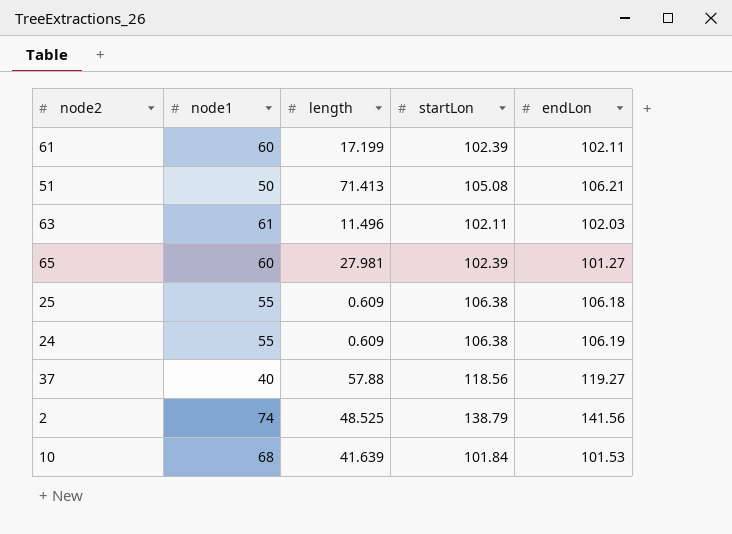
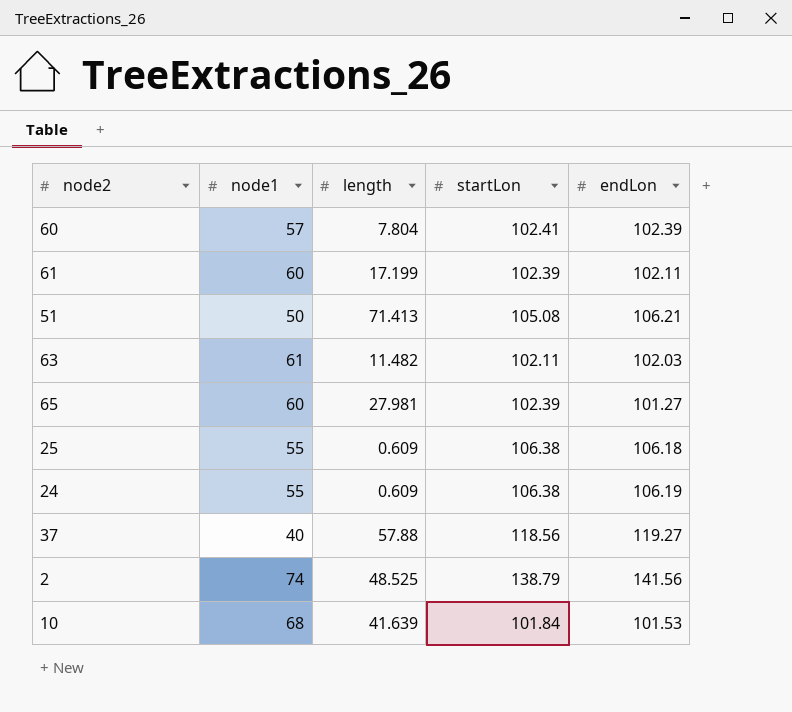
row 60: none -> 57 | 7.804 | 102.41 | 102.39
63 | length: 11.496 -> 11.482

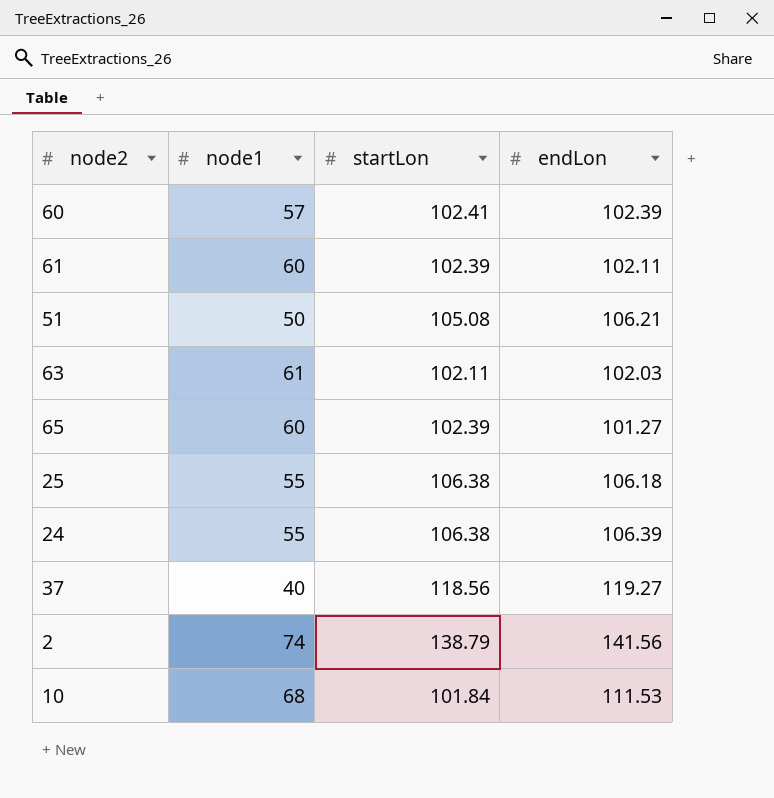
column length | position: 3 -> none
24 | endLon: 106.19 -> 106.39
10 | endLon: 101.53 -> 111.53

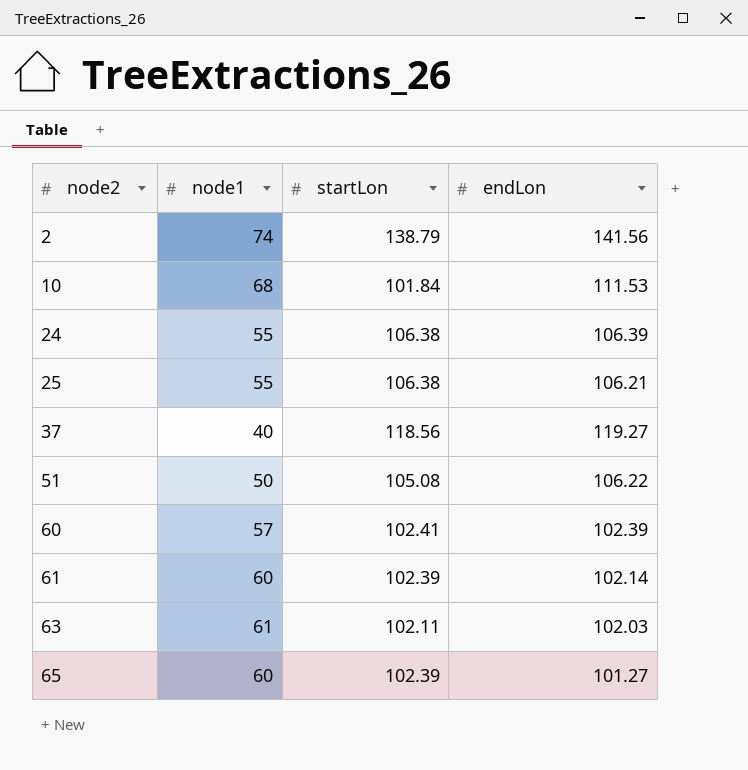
row order: none -> node2 ascending
25 | endLon: 106.18 -> 106.21
51 | endLon: 106.21 -> 106.22
61 | endLon: 102.11 -> 102.14

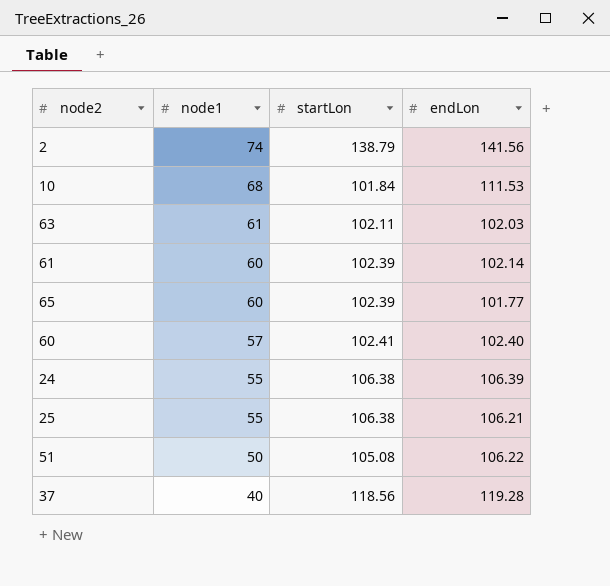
row order: node2 ascending -> node1 descending
65 | endLon: 101.27 -> 101.77
60 | endLon: 102.39 -> 102.40
37 | endLon: 119.27 -> 119.28

